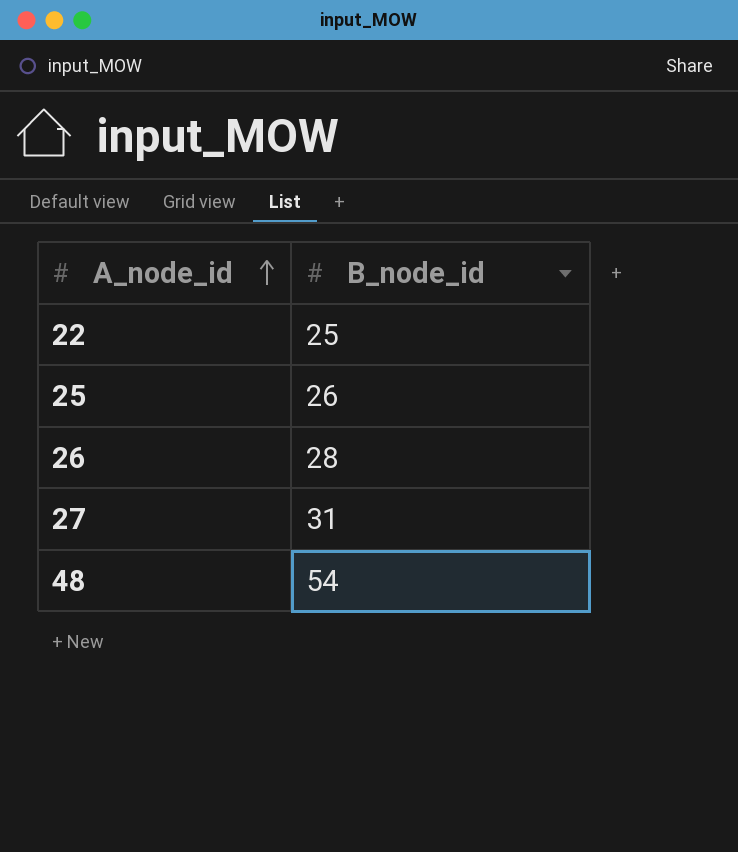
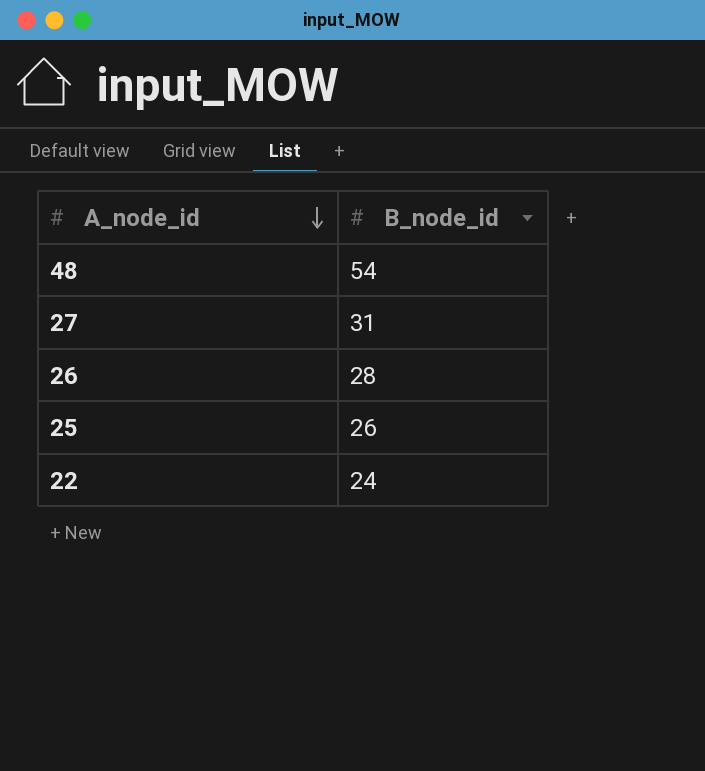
row order: A_node_id ascending -> A_node_id descending
22 | B_node_id: 25 -> 24

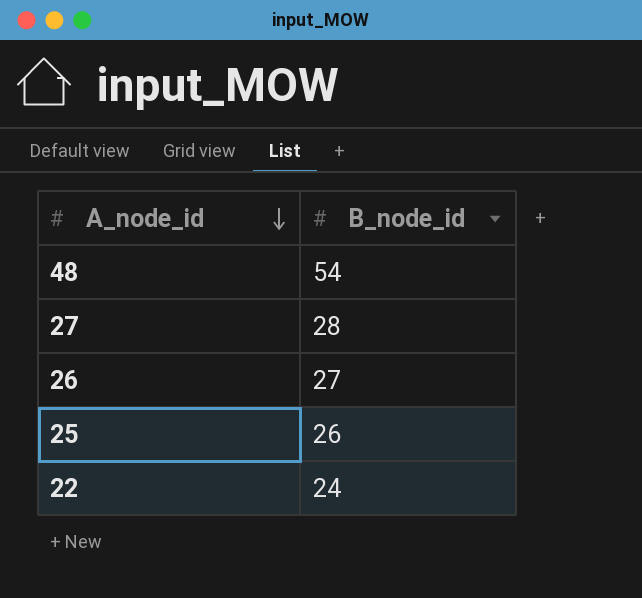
27 | B_node_id: 31 -> 28
26 | B_node_id: 28 -> 27

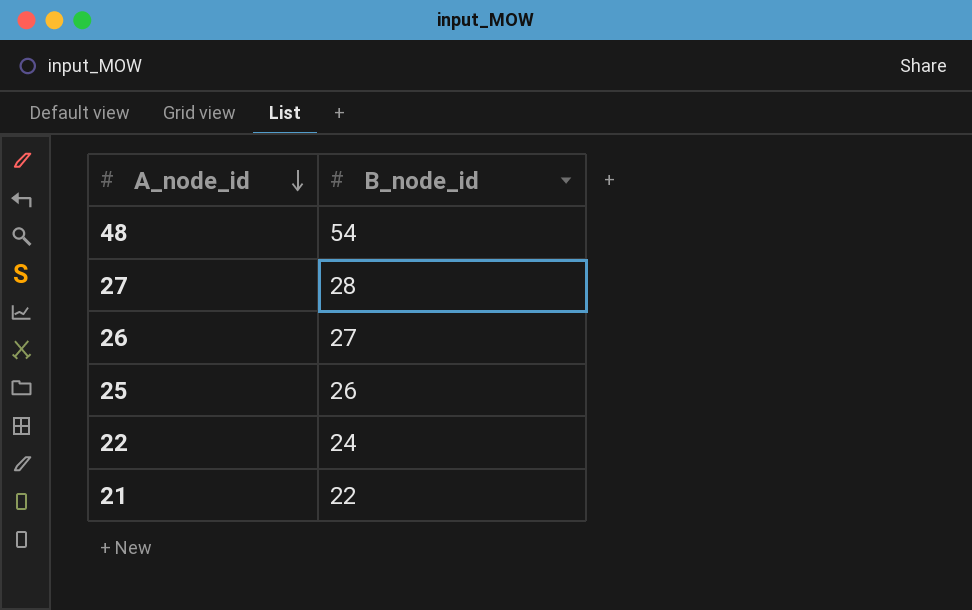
row 21: none -> 22

